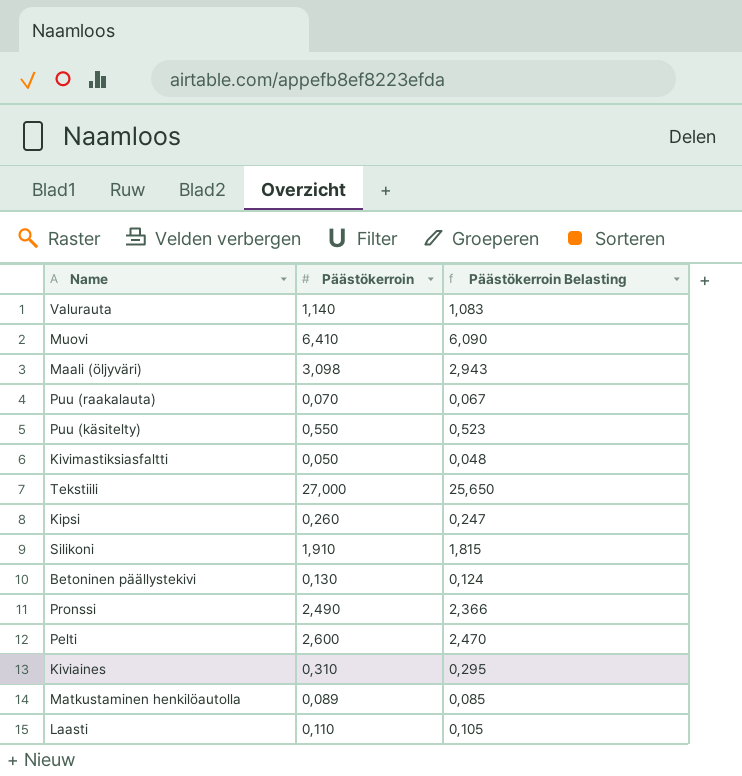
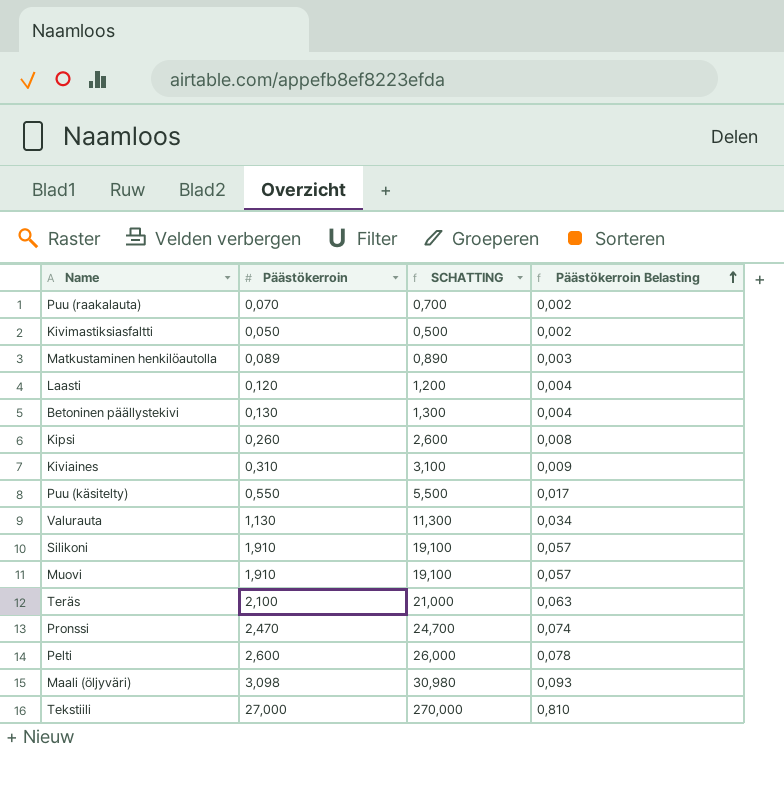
row order: none -> Päästökerroin Belasting ascending
column SCHATTING | formula: none -> [Päästökerroin] * 10
column Päästökerroin Belasting | formula: [Päästökerroin] * 0,95 -> [Päästökerroin] * 0,03
Laasti | Päästökerroin: 0,110 -> 0,120
Valurauta | Päästökerroin: 1,140 -> 1,130
Muovi | Päästökerroin: 6,410 -> 1,910
row Teräs: none -> 2,100 | 21,000 | 0,063
Pronssi | Päästökerroin: 2,490 -> 2,470

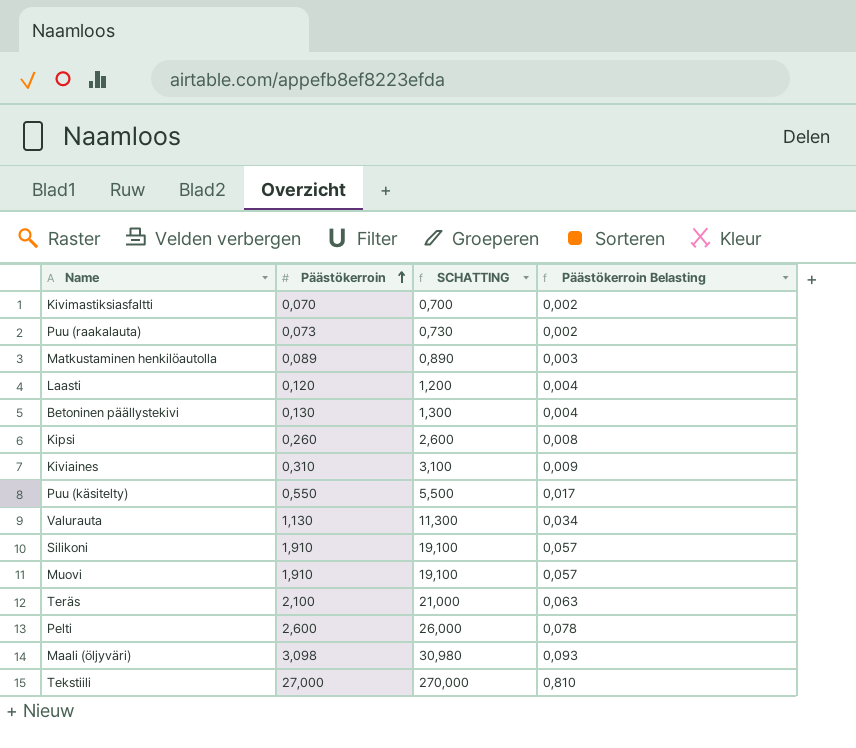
row order: Päästökerroin Belasting ascending -> Päästökerroin ascending
row Pronssi: 2,470 | 24,700 | 0,074 -> none
Kivimastiksiasfaltti | Päästökerroin: 0,050 -> 0,070
Kivimastiksiasfaltti | SCHATTING: 0,500 -> 0,700
Puu (raakalauta) | Päästökerroin: 0,070 -> 0,073
Puu (raakalauta) | SCHATTING: 0,700 -> 0,730

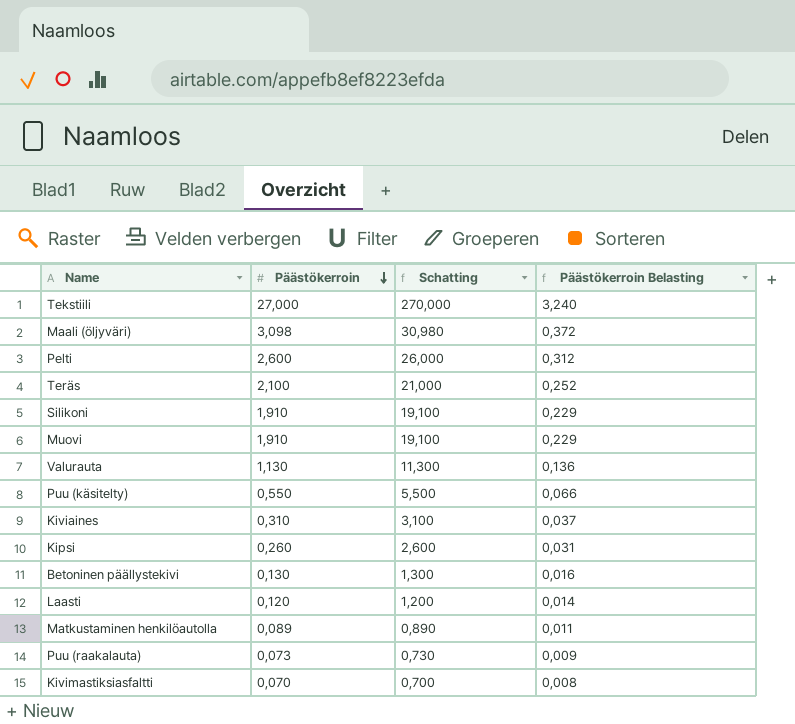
row order: Päästökerroin ascending -> Päästökerroin descending
column name: SCHATTING -> Schatting
column Päästökerroin Belasting | formula: [Päästökerroin] * 0,03 -> [Päästökerroin] * 0,12

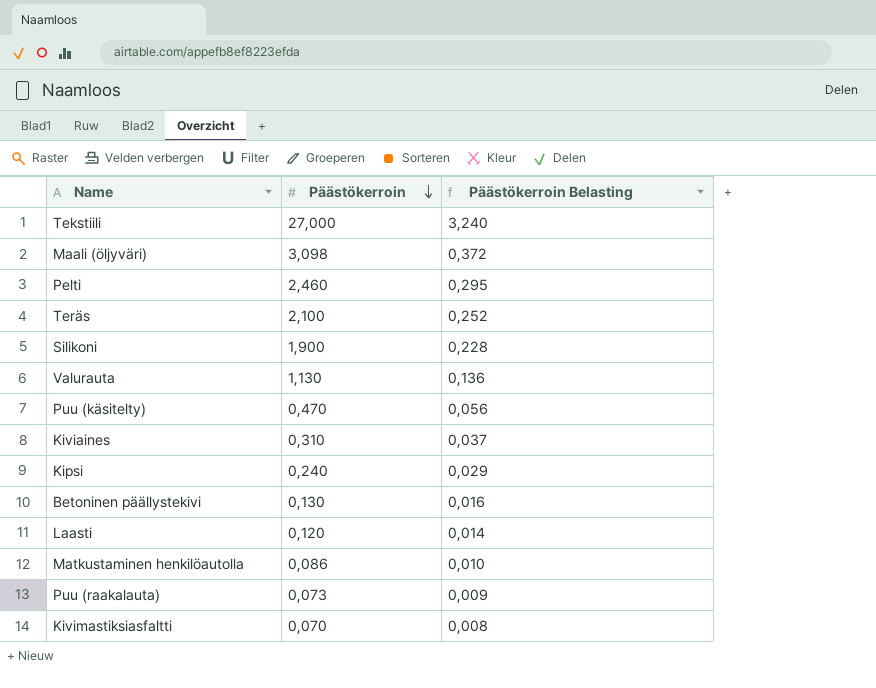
column Schatting | formula: [Päästökerroin] * 10 -> none
row Muovi: 1,910 | 19,100 | 0,229 -> none
Pelti | Päästökerroin: 2,600 -> 2,460
Pelti | Päästökerroin Belasting: 0,312 -> 0,295
Silikoni | Päästökerroin: 1,910 -> 1,900
Silikoni | Päästökerroin Belasting: 0,229 -> 0,228
Puu (käsitelty) | Päästökerroin: 0,550 -> 0,470
Puu (käsitelty) | Päästökerroin Belasting: 0,066 -> 0,056
Kipsi | Päästökerroin: 0,260 -> 0,240
Kipsi | Päästökerroin Belasting: 0,031 -> 0,029
Matkustaminen henkilöautolla | Päästökerroin: 0,089 -> 0,086
Matkustaminen henkilöautolla | Päästökerroin Belasting: 0,011 -> 0,010

